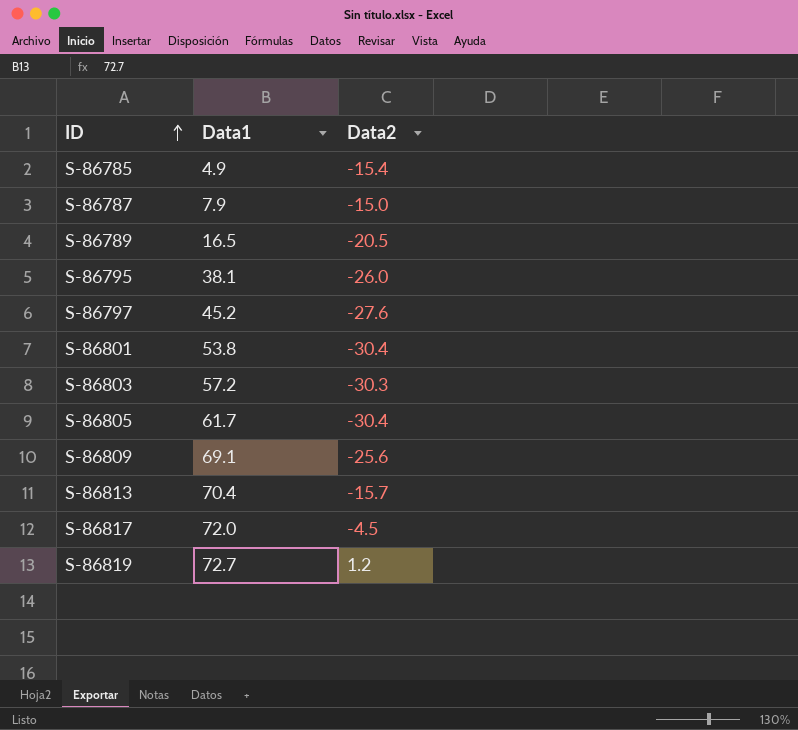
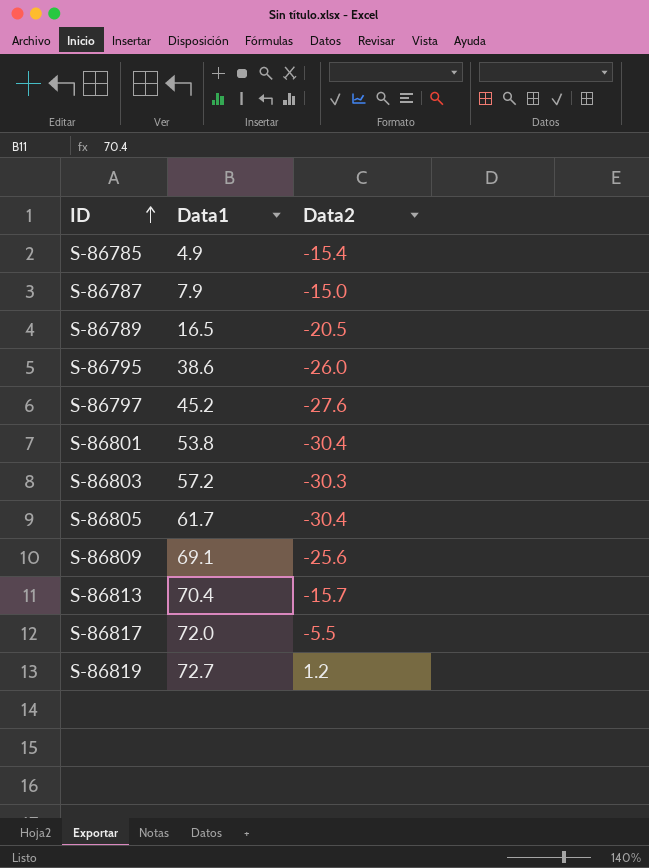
S-86795 | Data1: 38.1 -> 38.6
S-86817 | Data2: -4.5 -> -5.5

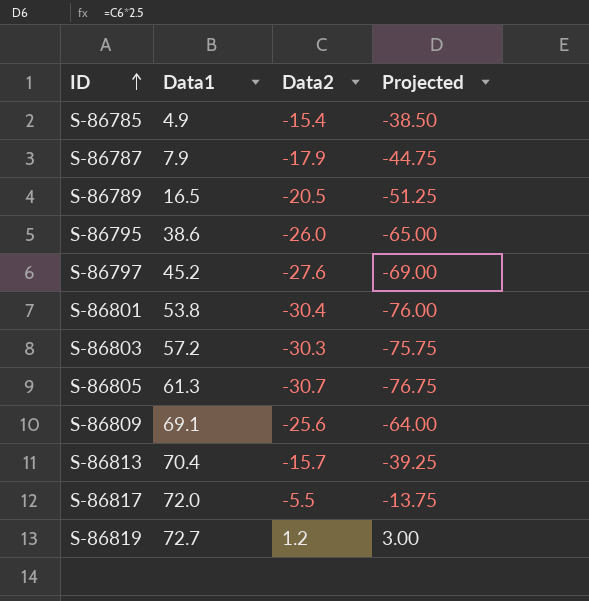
column Projected | formula: none -> [Data2] * 2.5
S-86787 | Data2: -15.0 -> -17.9
S-86805 | Data1: 61.7 -> 61.3
S-86805 | Data2: -30.4 -> -30.7

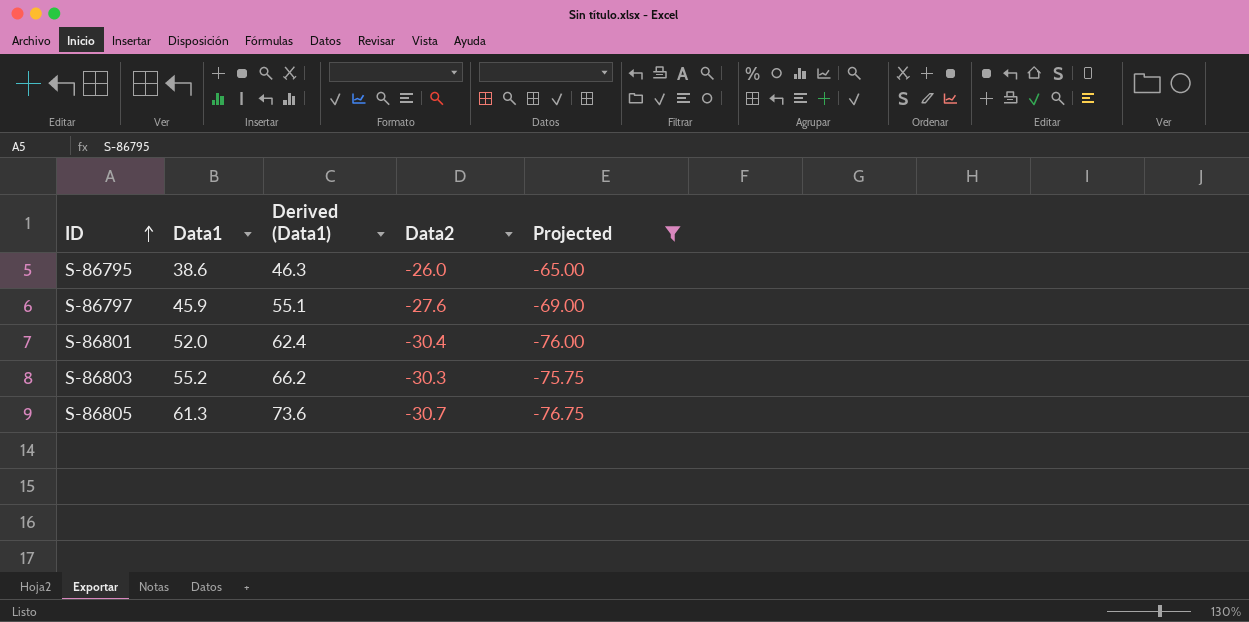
filter: none -> Projected <= -65.00
column Derived (Data1) | formula: none -> [Data1] * 1.2
S-86797 | Data1: 45.2 -> 45.9
S-86801 | Data1: 53.8 -> 52.0
S-86803 | Data1: 57.2 -> 55.2

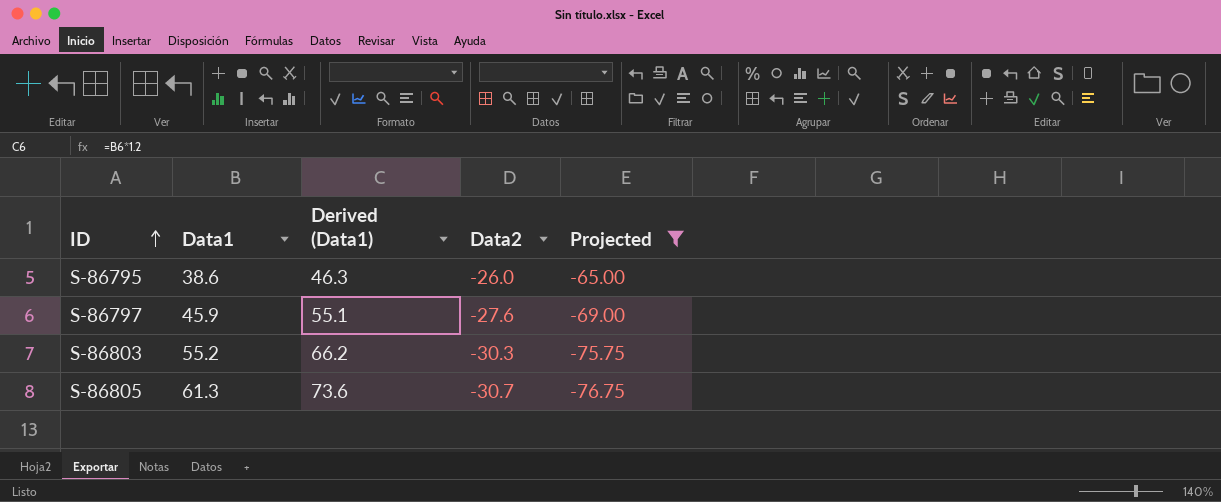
row S-86801: 52.0 | 62.4 | -30.4 | -76.00 -> none

